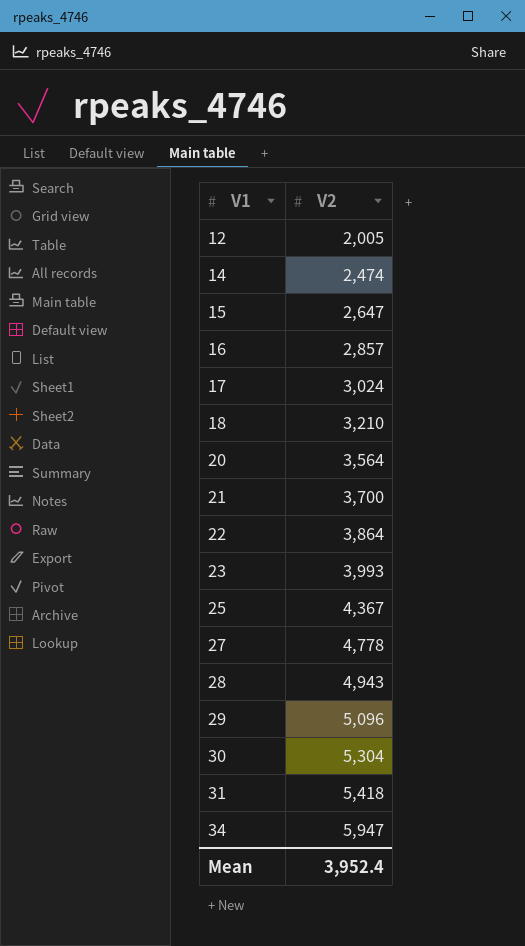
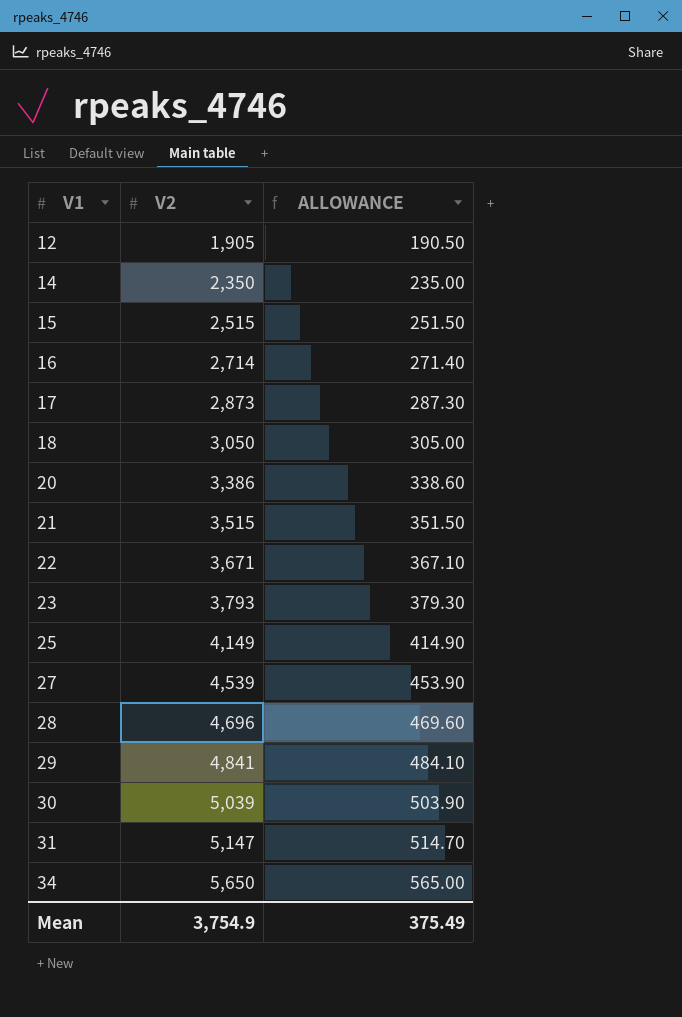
column ALLOWANCE | formula: none -> [V2] * 0.1
12 | V2: 2,005 -> 1,905
14 | V2: 2,474 -> 2,350
15 | V2: 2,647 -> 2,515
16 | V2: 2,857 -> 2,714
17 | V2: 3,024 -> 2,873
18 | V2: 3,210 -> 3,050
20 | V2: 3,564 -> 3,386
21 | V2: 3,700 -> 3,515
22 | V2: 3,864 -> 3,671
23 | V2: 3,993 -> 3,793
25 | V2: 4,367 -> 4,149
27 | V2: 4,778 -> 4,539
28 | V2: 4,943 -> 4,696
29 | V2: 5,096 -> 4,841
30 | V2: 5,304 -> 5,039
31 | V2: 5,418 -> 5,147
34 | V2: 5,947 -> 5,650
Mean | V2: 3,952.4 -> 3,754.9

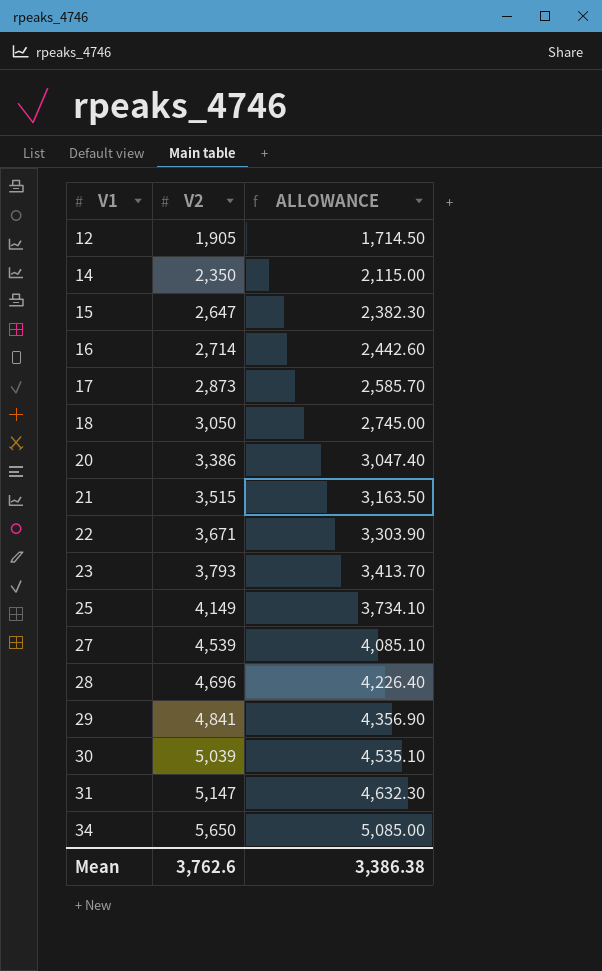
column ALLOWANCE | formula: [V2] * 0.1 -> [V2] * 0.9
15 | V2: 2,515 -> 2,647
Mean | V2: 3,754.9 -> 3,762.6
Mean | ALLOWANCE: 375.49 -> 3,386.38

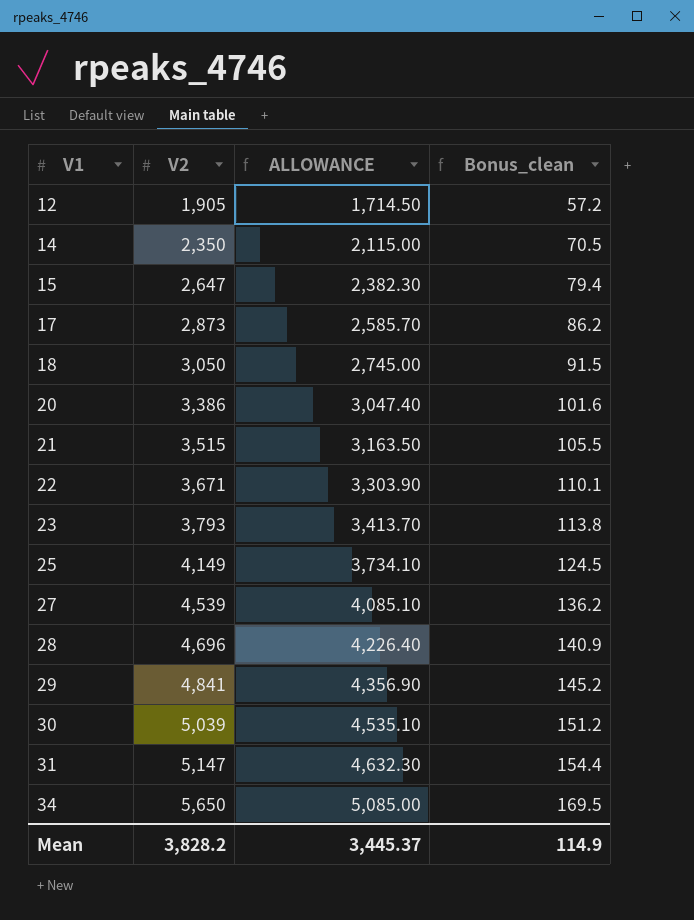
column Bonus_clean | formula: none -> [V2] * 0.03
row 16: 2,714 | 2,442.60 -> none
Mean | V2: 3,762.6 -> 3,828.2
Mean | ALLOWANCE: 3,386.38 -> 3,445.37

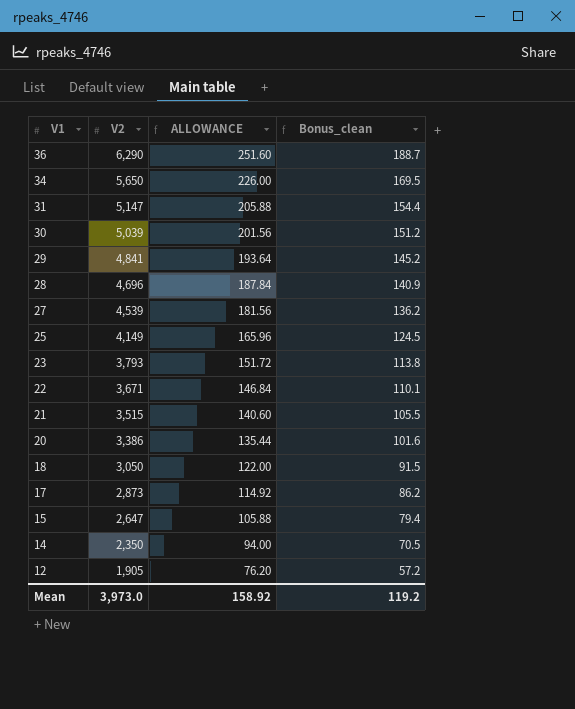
row order: V1 ascending -> V1 descending
column ALLOWANCE | formula: [V2] * 0.9 -> [V2] * 0.04
row 36: none -> 6,290 | 251.60 | 188.7
Mean | V2: 3,828.2 -> 3,973.0
Mean | ALLOWANCE: 3,445.37 -> 158.92
Mean | Bonus_clean: 114.9 -> 119.2

